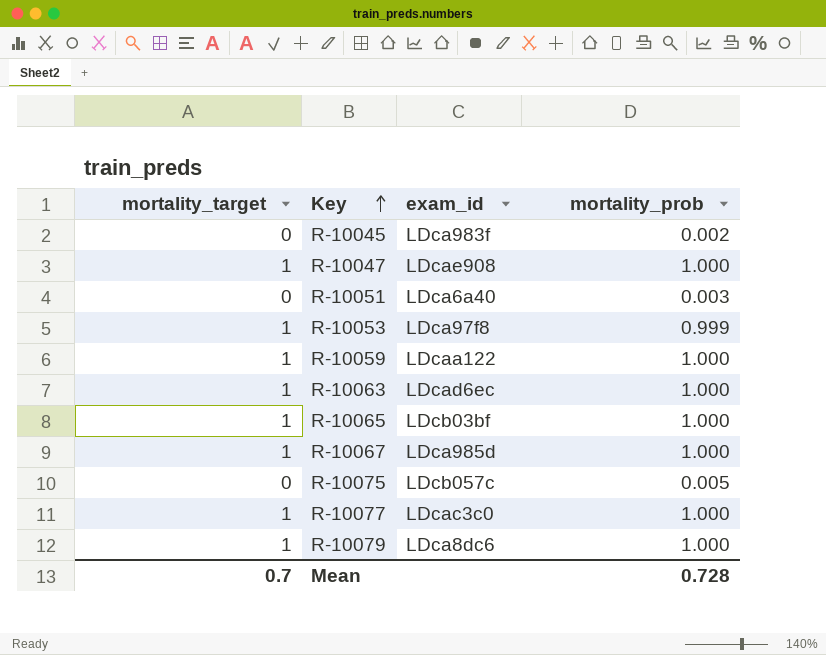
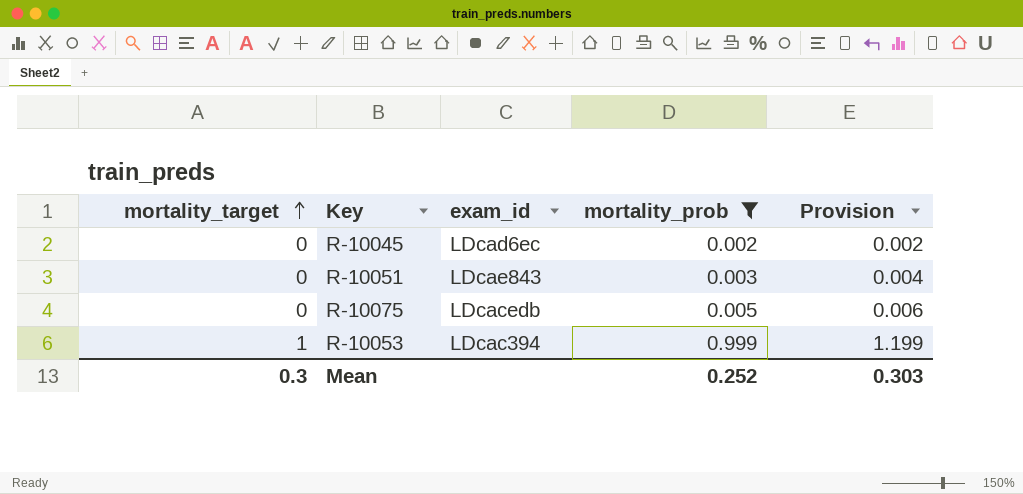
filter: none -> mortality_prob != 1.000
row order: Key ascending -> mortality_target ascending
column Provision | formula: none -> [mortality_prob] * 1.2
R-10045 | exam_id: LDca983f -> LDcad6ec
R-10051 | exam_id: LDca6a40 -> LDcae843
R-10075 | exam_id: LDcb057c -> LDcacedb
R-10053 | exam_id: LDca97f8 -> LDcac394
Mean | mortality_target: 0.7 -> 0.3
Mean | mortality_prob: 0.728 -> 0.252

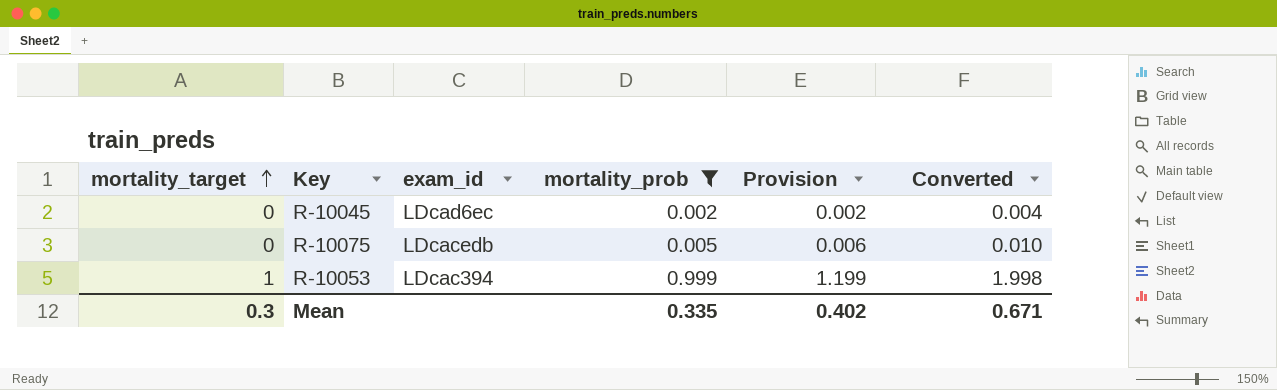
column Converted | formula: none -> [mortality_prob] * 2
row R-10051: 0 | LDcae843 | 0.003 | 0.004 -> none
Mean | mortality_prob: 0.252 -> 0.335
Mean | Provision: 0.303 -> 0.402

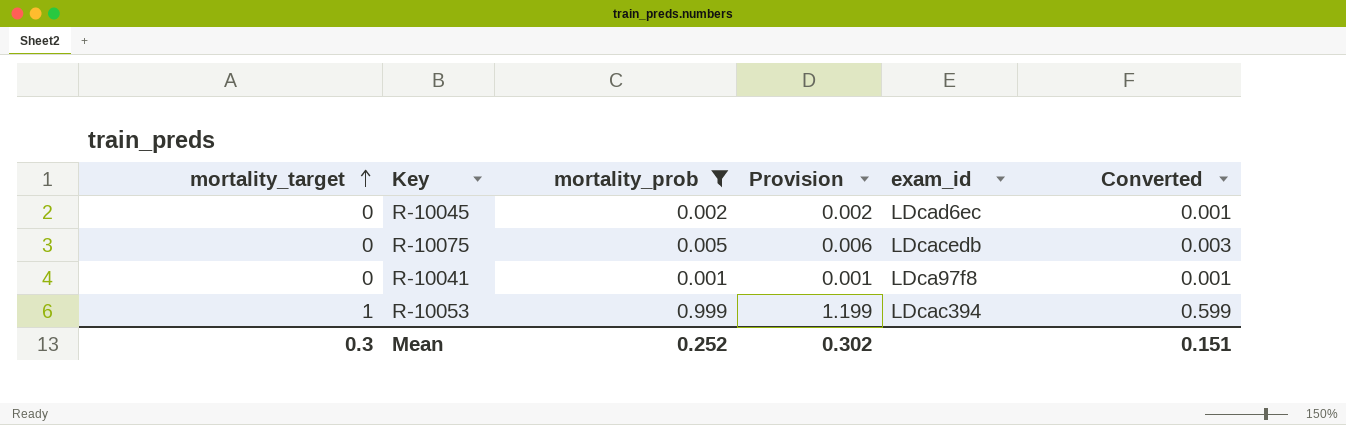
column exam_id | position: 3 -> 5
column Converted | formula: [mortality_prob] * 2 -> [mortality_prob] * 0.6
row R-10041: none -> 0 | 0.001 | 0.001 | LDca97f8 | 0.001
Mean | mortality_prob: 0.335 -> 0.252
Mean | Provision: 0.402 -> 0.302
Mean | Converted: 0.671 -> 0.151

